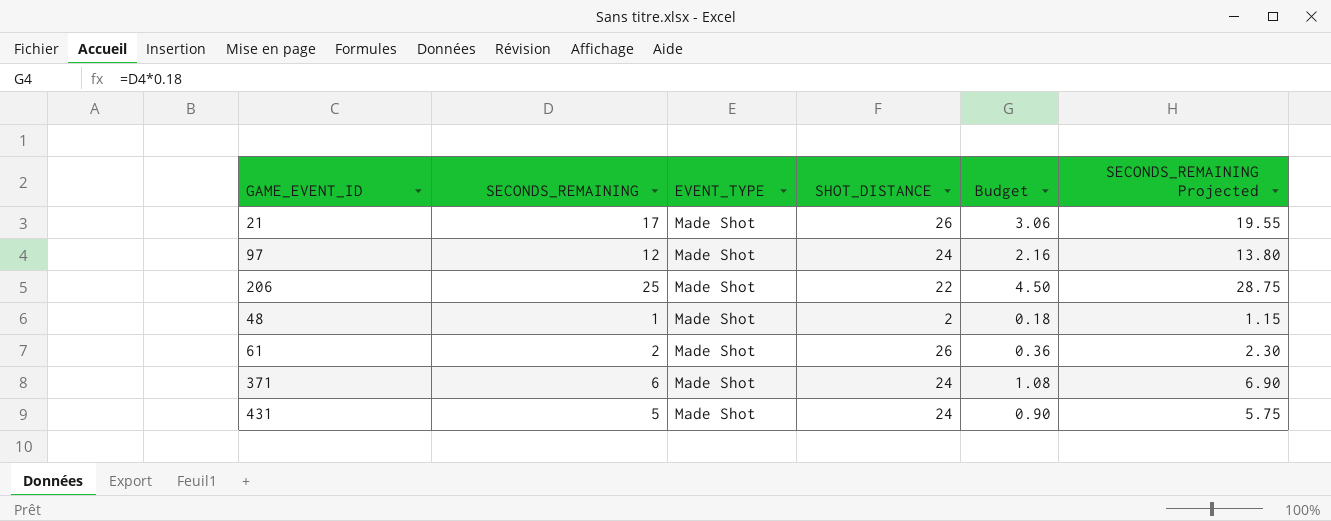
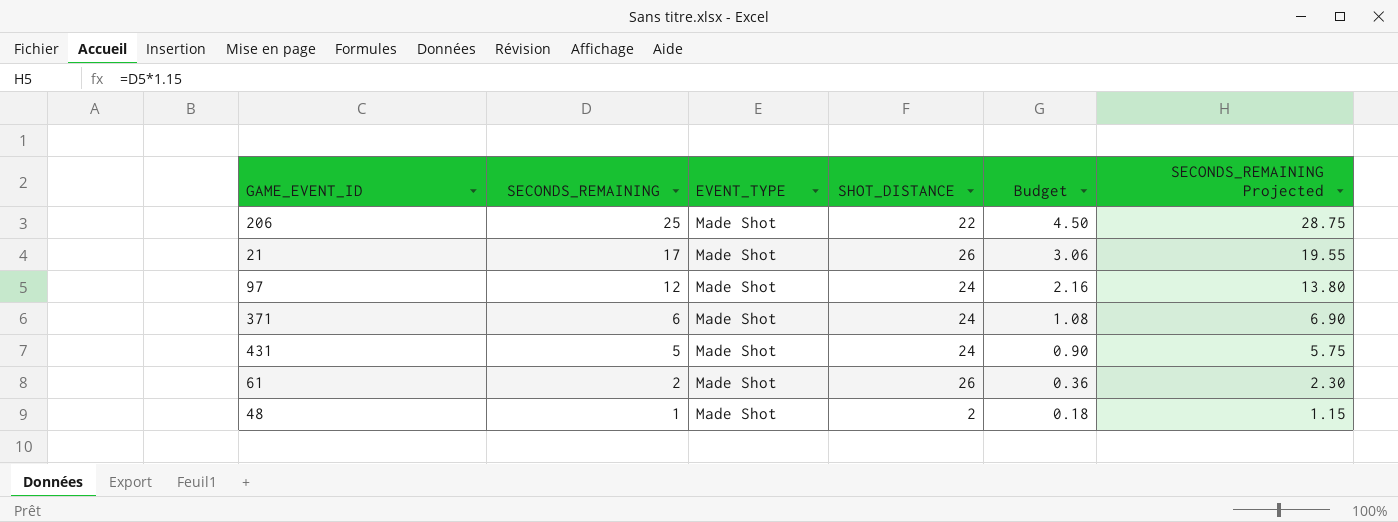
row order: none -> SECONDS_REMAINING descending

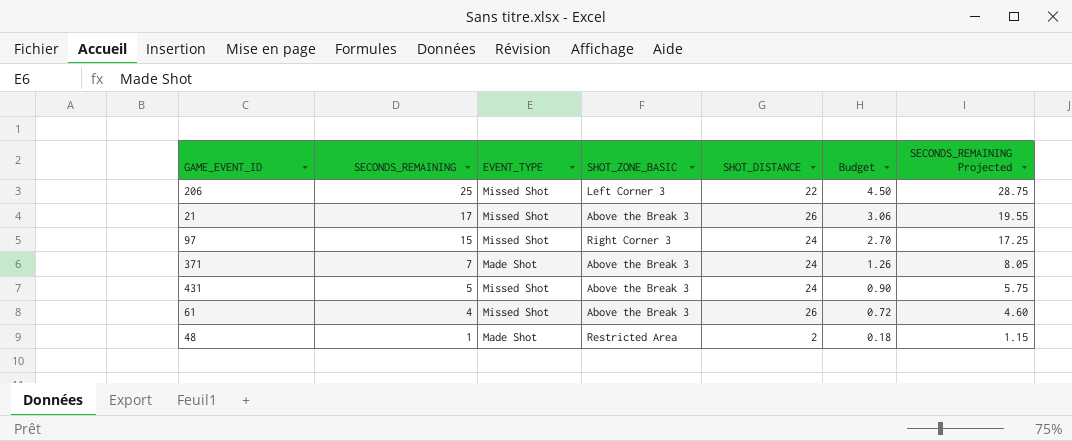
column SHOT_ZONE_BASIC | position: none -> 4
206 | EVENT_TYPE: Made Shot -> Missed Shot
21 | EVENT_TYPE: Made Shot -> Missed Shot
97 | SECONDS_REMAINING: 12 -> 15
97 | EVENT_TYPE: Made Shot -> Missed Shot
97 | Budget: 2.16 -> 2.70
97 | SECONDS_REMAINING Projected: 13.80 -> 17.25
371 | SECONDS_REMAINING: 6 -> 7
371 | Budget: 1.08 -> 1.26
371 | SECONDS_REMAINING Projected: 6.90 -> 8.05
431 | EVENT_TYPE: Made Shot -> Missed Shot
61 | SECONDS_REMAINING: 2 -> 4
61 | EVENT_TYPE: Made Shot -> Missed Shot
61 | Budget: 0.36 -> 0.72
61 | SECONDS_REMAINING Projected: 2.30 -> 4.60

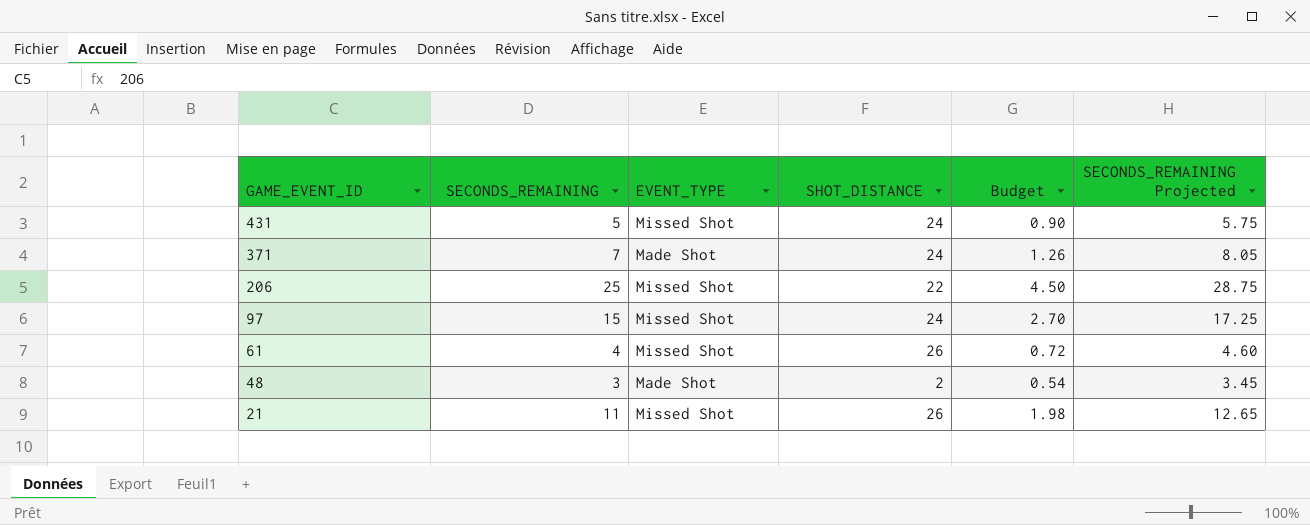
row order: SECONDS_REMAINING descending -> GAME_EVENT_ID descending
column SHOT_ZONE_BASIC | position: 4 -> none
48 | SECONDS_REMAINING: 1 -> 3
48 | Budget: 0.18 -> 0.54
48 | SECONDS_REMAINING Projected: 1.15 -> 3.45
21 | SECONDS_REMAINING: 17 -> 11
21 | Budget: 3.06 -> 1.98
21 | SECONDS_REMAINING Projected: 19.55 -> 12.65

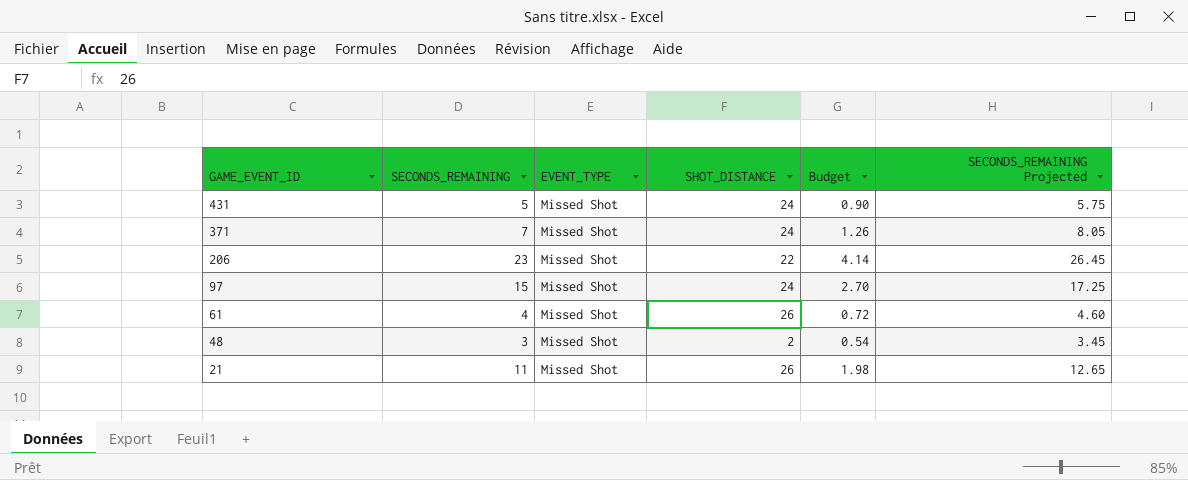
371 | EVENT_TYPE: Made Shot -> Missed Shot
206 | SECONDS_REMAINING: 25 -> 23
206 | Budget: 4.50 -> 4.14
206 | SECONDS_REMAINING Projected: 28.75 -> 26.45
48 | EVENT_TYPE: Made Shot -> Missed Shot

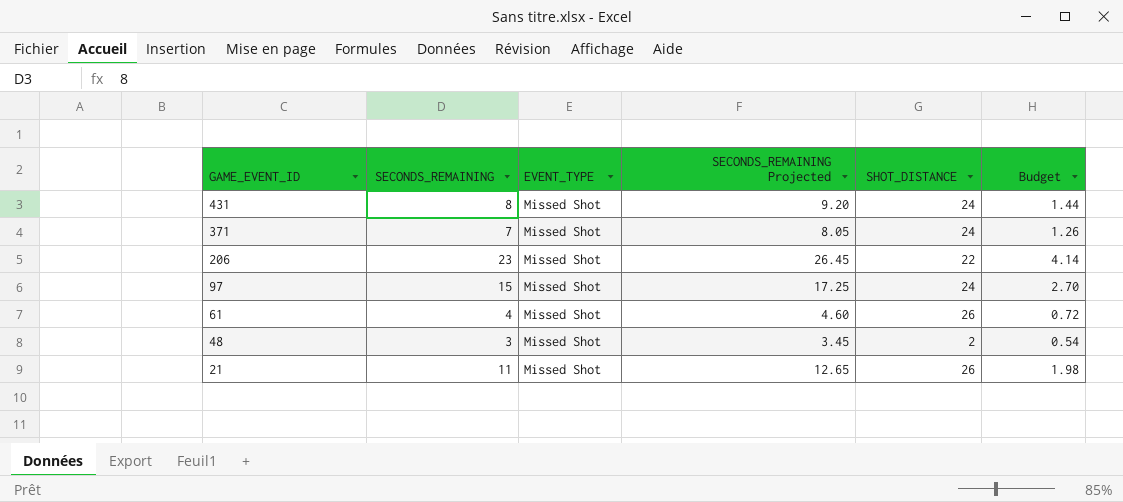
column SECONDS_REMAINING Projected | position: 6 -> 4
431 | SECONDS_REMAINING: 5 -> 8
431 | SECONDS_REMAINING Projected: 5.75 -> 9.20
431 | Budget: 0.90 -> 1.44

